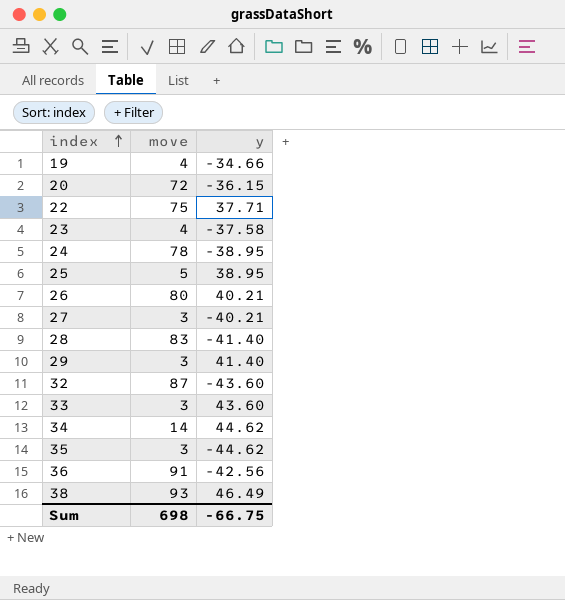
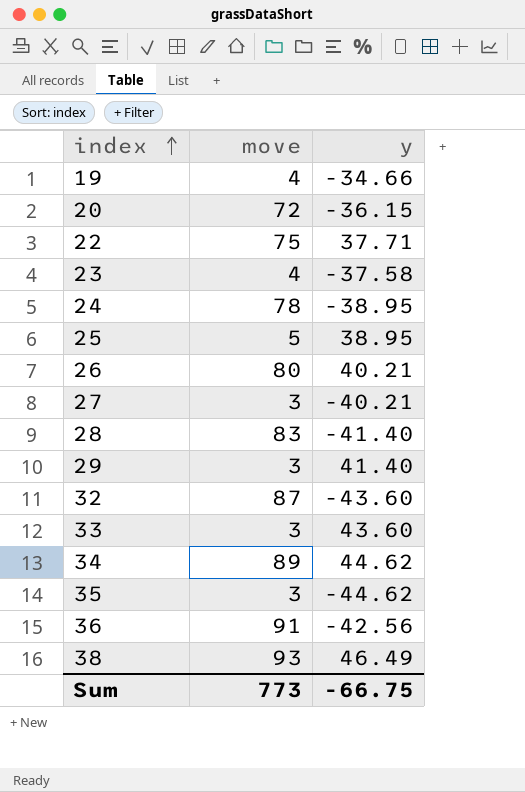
34 | move: 14 -> 89
Sum | move: 698 -> 773

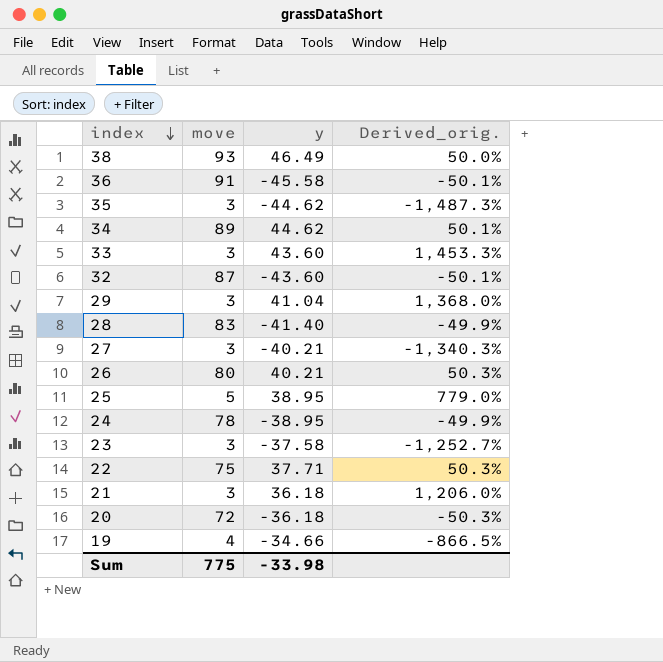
row order: index ascending -> index descending
column Derived_orig. | formula: none -> [y] / [move]
36 | y: -42.56 -> -45.58
29 | y: 41.40 -> 41.04
23 | move: 4 -> 3
row 21: none -> 3 | 36.18 | 1,206.0%
20 | y: -36.15 -> -36.18
Sum | move: 773 -> 775
Sum | y: -66.75 -> -33.98

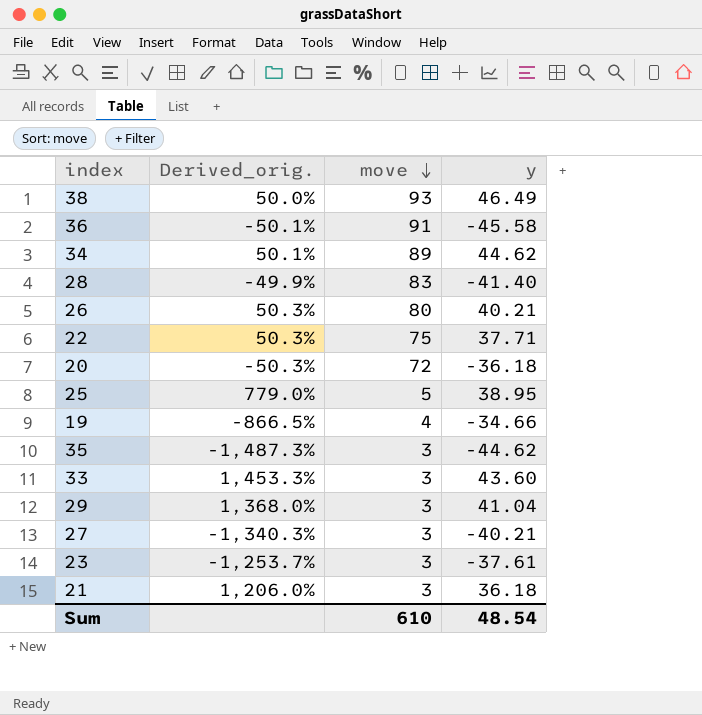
row order: index descending -> move descending
column Derived_orig. | position: 4 -> 2
row 32: 87 | -43.60 | -50.1% -> none
row 24: 78 | -38.95 | -49.9% -> none
23 | Derived_orig.: -1,252.7% -> -1,253.7%
23 | y: -37.58 -> -37.61
Sum | move: 775 -> 610
Sum | y: -33.98 -> 48.54

